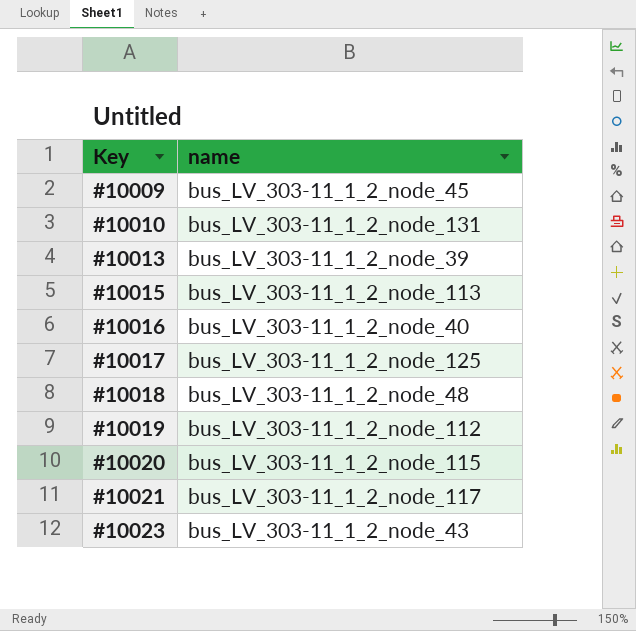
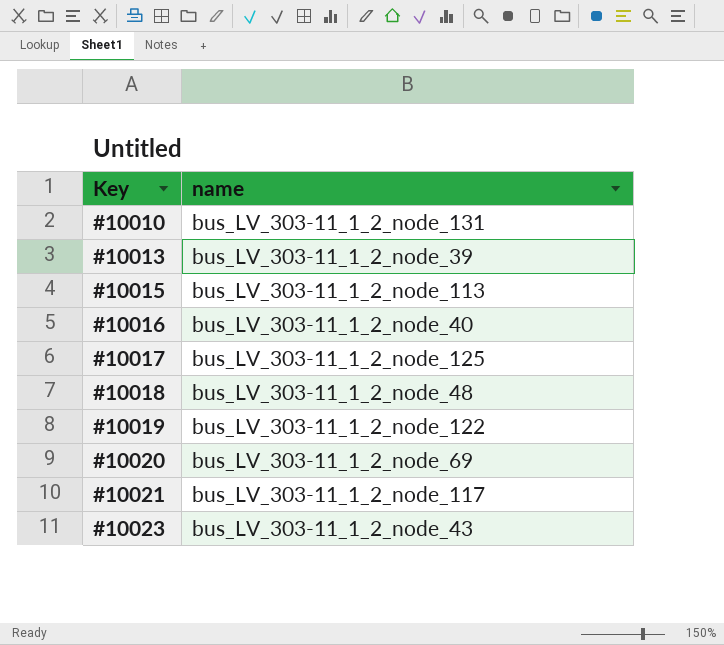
row #10009: bus_LV_303-11_1_2_node_45 -> none
#10019 | name: bus_LV_303-11_1_2_node_112 -> bus_LV_303-11_1_2_node_122
#10020 | name: bus_LV_303-11_1_2_node_115 -> bus_LV_303-11_1_2_node_69

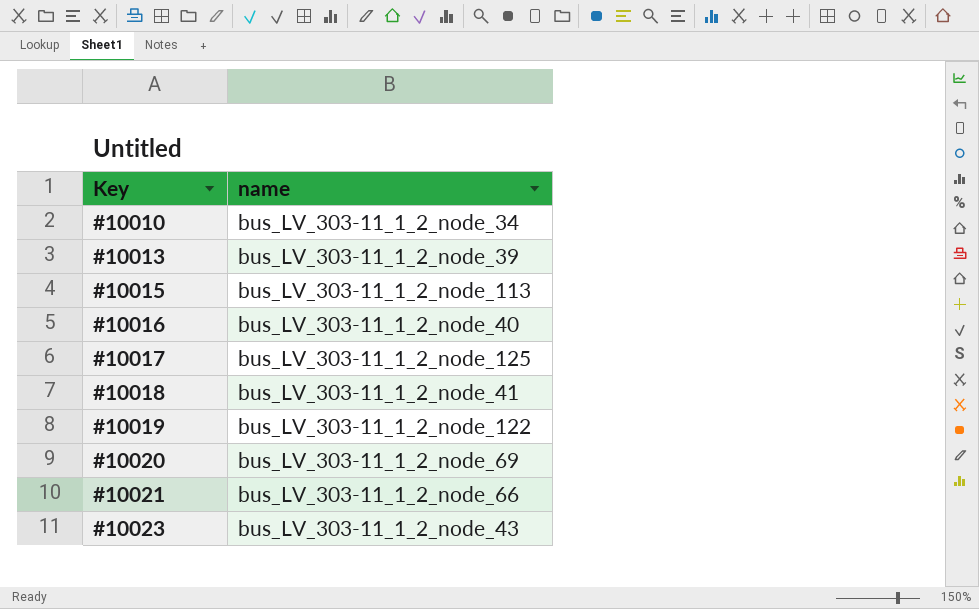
#10010 | name: bus_LV_303-11_1_2_node_131 -> bus_LV_303-11_1_2_node_34
#10018 | name: bus_LV_303-11_1_2_node_48 -> bus_LV_303-11_1_2_node_41
#10021 | name: bus_LV_303-11_1_2_node_117 -> bus_LV_303-11_1_2_node_66

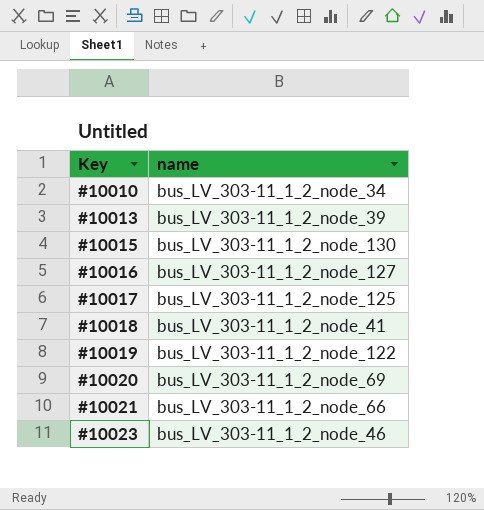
#10015 | name: bus_LV_303-11_1_2_node_113 -> bus_LV_303-11_1_2_node_130
#10016 | name: bus_LV_303-11_1_2_node_40 -> bus_LV_303-11_1_2_node_127
#10023 | name: bus_LV_303-11_1_2_node_43 -> bus_LV_303-11_1_2_node_46

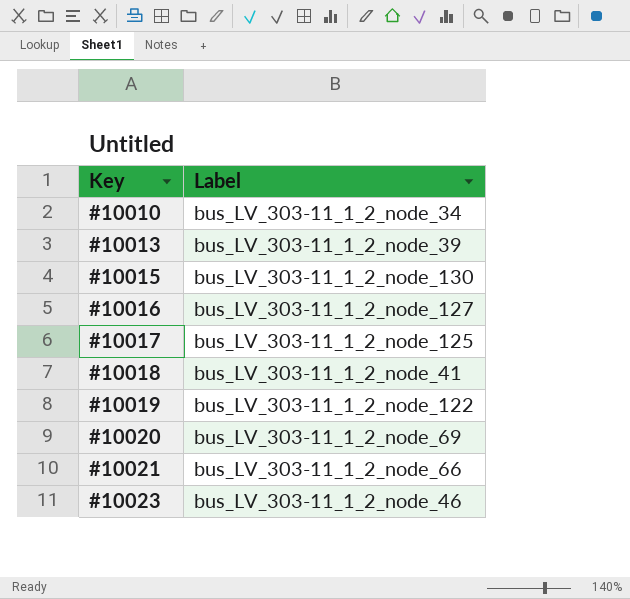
column name: name -> Label

